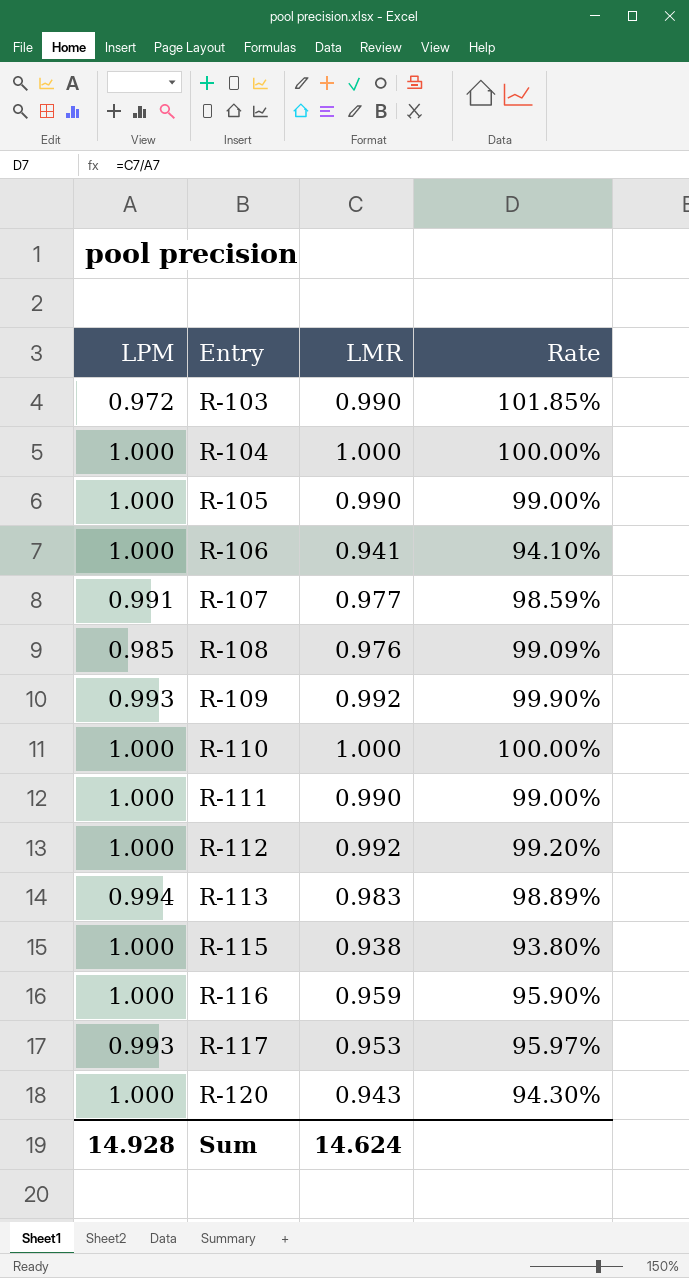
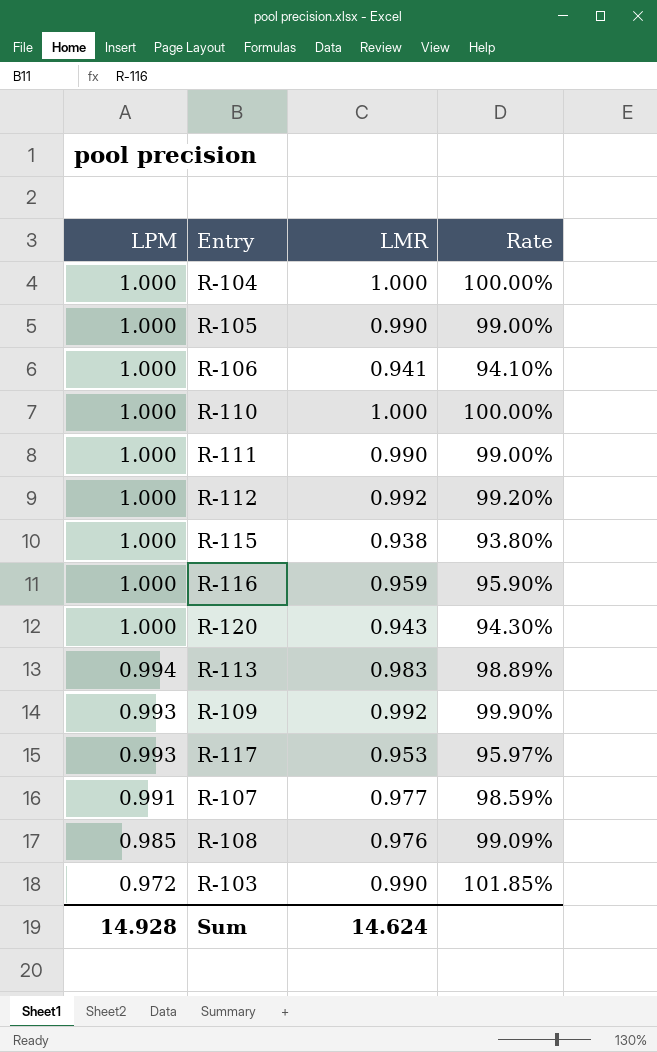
row order: Entry ascending -> LPM descending

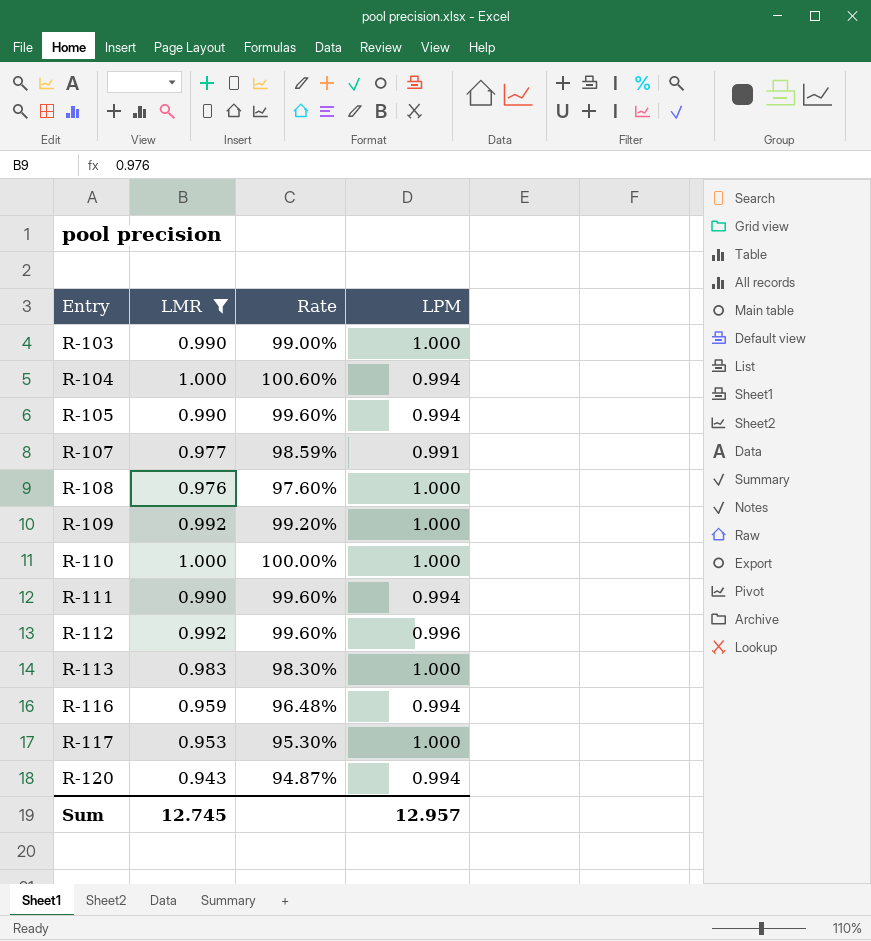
filter: none -> LMR >= 0.943
row order: LPM descending -> Entry ascending
column LPM | position: 1 -> 4
R-103 | Rate: 101.85% -> 99.00%
R-103 | LPM: 0.972 -> 1.000
R-104 | Rate: 100.00% -> 100.60%
R-104 | LPM: 1.000 -> 0.994
R-105 | Rate: 99.00% -> 99.60%
R-105 | LPM: 1.000 -> 0.994
R-108 | Rate: 99.09% -> 97.60%
R-108 | LPM: 0.985 -> 1.000
R-109 | Rate: 99.90% -> 99.20%
R-109 | LPM: 0.993 -> 1.000
R-111 | Rate: 99.00% -> 99.60%
R-111 | LPM: 1.000 -> 0.994
R-112 | Rate: 99.20% -> 99.60%
R-112 | LPM: 1.000 -> 0.996
R-113 | Rate: 98.89% -> 98.30%
R-113 | LPM: 0.994 -> 1.000
R-116 | Rate: 95.90% -> 96.48%
R-116 | LPM: 1.000 -> 0.994
R-117 | Rate: 95.97% -> 95.30%
R-117 | LPM: 0.993 -> 1.000
R-120 | Rate: 94.30% -> 94.87%
R-120 | LPM: 1.000 -> 0.994
Sum | LMR: 14.624 -> 12.745
Sum | LPM: 14.928 -> 12.957

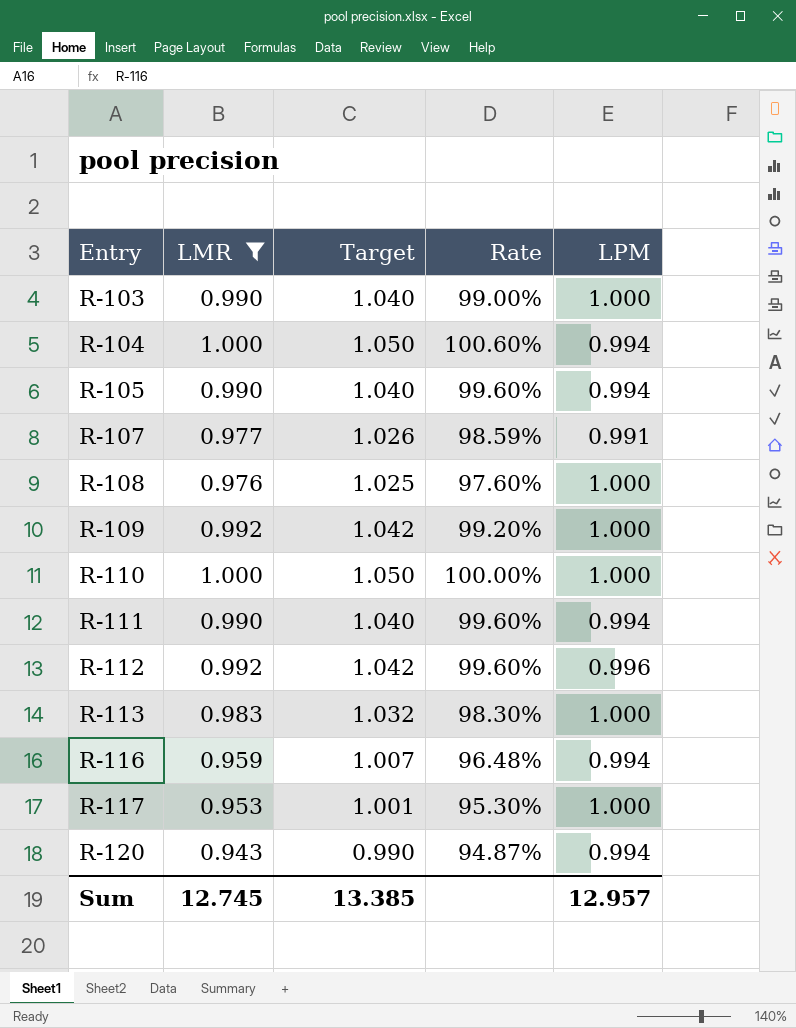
column Target | formula: none -> [LMR] * 1.05

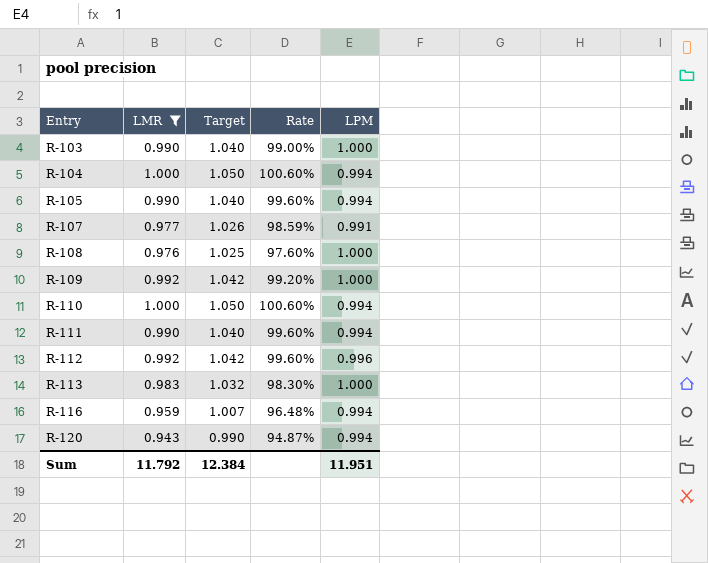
row R-117: 0.953 | 1.001 | 95.30% | 1.000 -> none
R-110 | Rate: 100.00% -> 100.60%
R-110 | LPM: 1.000 -> 0.994
Sum | LMR: 12.745 -> 11.792
Sum | Target: 13.385 -> 12.384
Sum | LPM: 12.957 -> 11.951

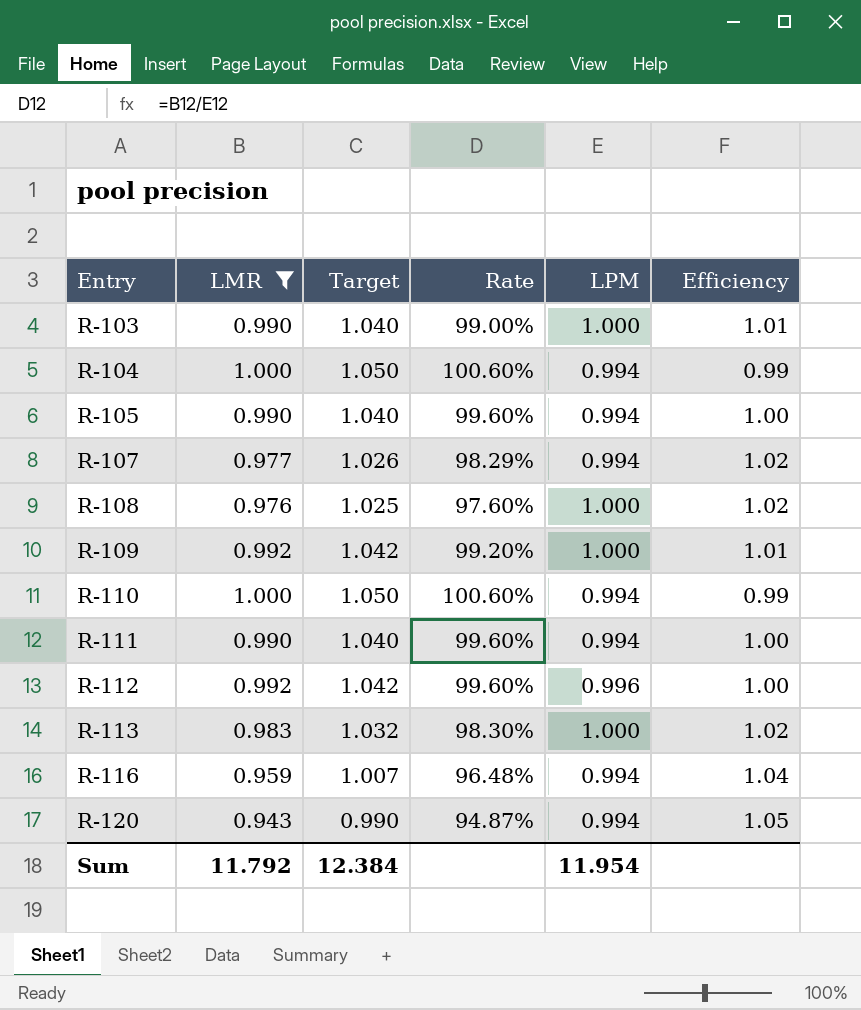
column Efficiency | formula: none -> [LPM] / [LMR]
R-107 | Rate: 98.59% -> 98.29%
R-107 | LPM: 0.991 -> 0.994
Sum | LPM: 11.951 -> 11.954

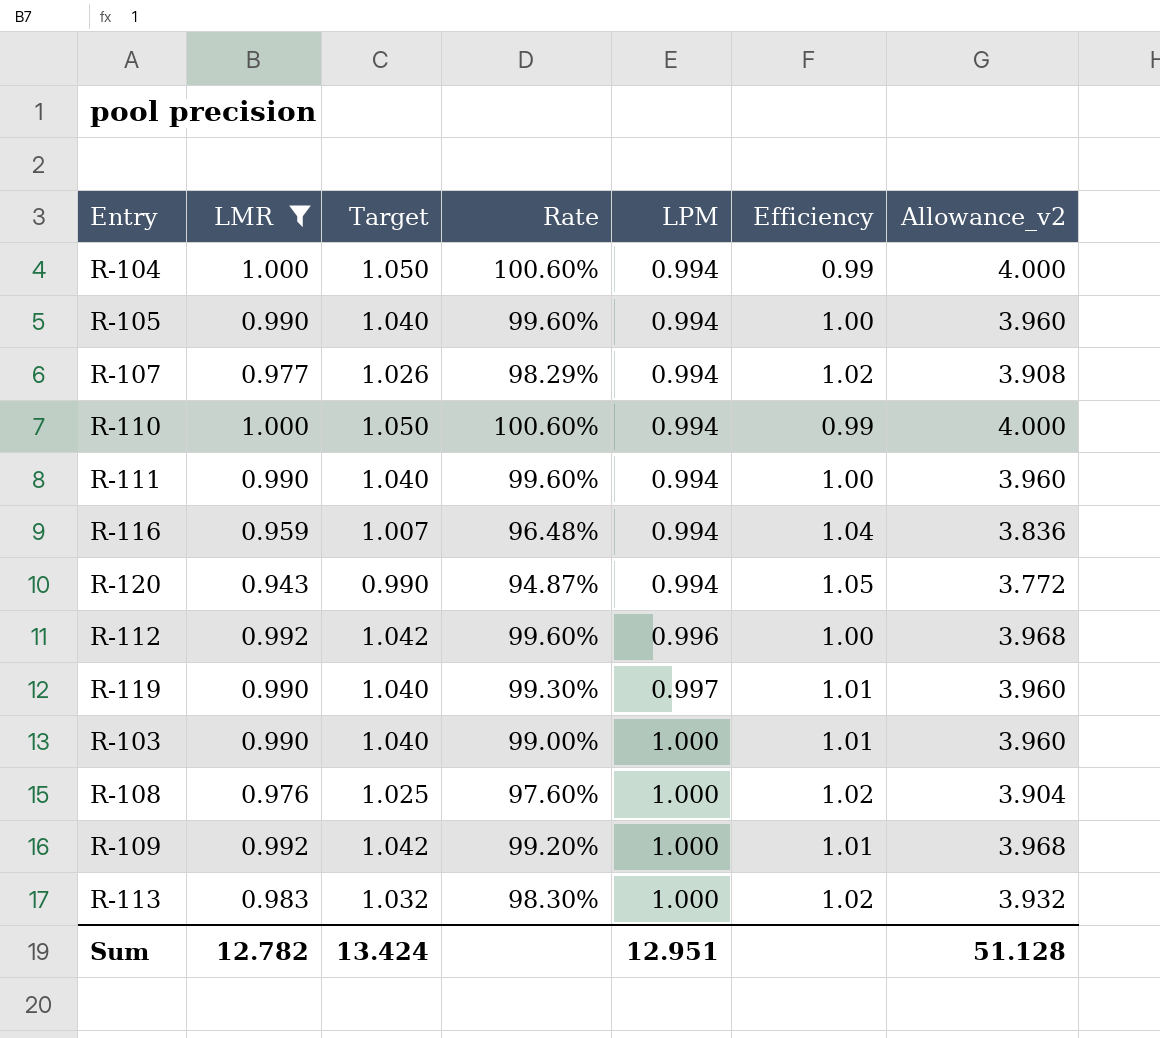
row order: Entry ascending -> LPM ascending
column Allowance_v2 | formula: none -> [LMR] * 4
row R-119: none -> 0.990 | 1.040 | 99.30% | 0.997 | 1.01 | 3.960
Sum | LMR: 11.792 -> 12.782
Sum | Target: 12.384 -> 13.424
Sum | LPM: 11.954 -> 12.951

